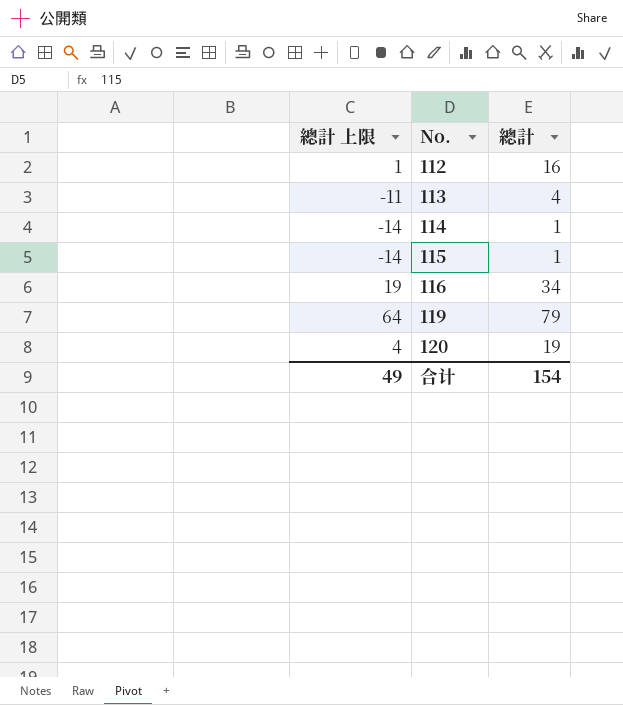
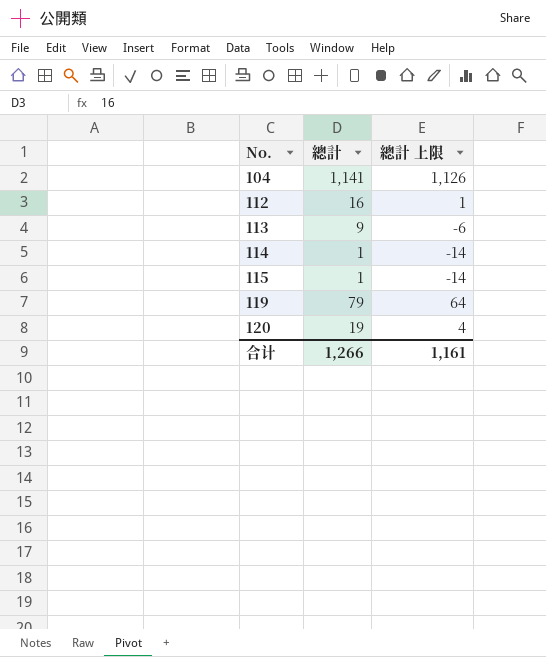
column 總計 上限 | position: 1 -> 3
row 116: 19 | 34 -> none
row 104: none -> 1,141 | 1,126
113 | 總計: 4 -> 9
113 | 總計 上限: -11 -> -6
合计 | 總計: 154 -> 1,266
合计 | 總計 上限: 49 -> 1,161

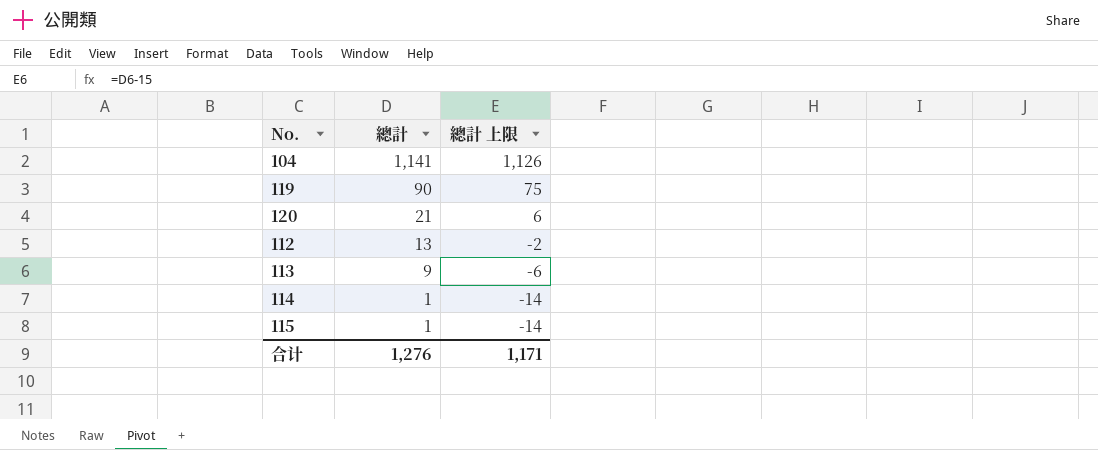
row order: No. ascending -> 總計 descending
119 | 總計: 79 -> 90
119 | 總計 上限: 64 -> 75
120 | 總計: 19 -> 21
120 | 總計 上限: 4 -> 6
112 | 總計: 16 -> 13
112 | 總計 上限: 1 -> -2
合计 | 總計: 1,266 -> 1,276
合计 | 總計 上限: 1,161 -> 1,171

